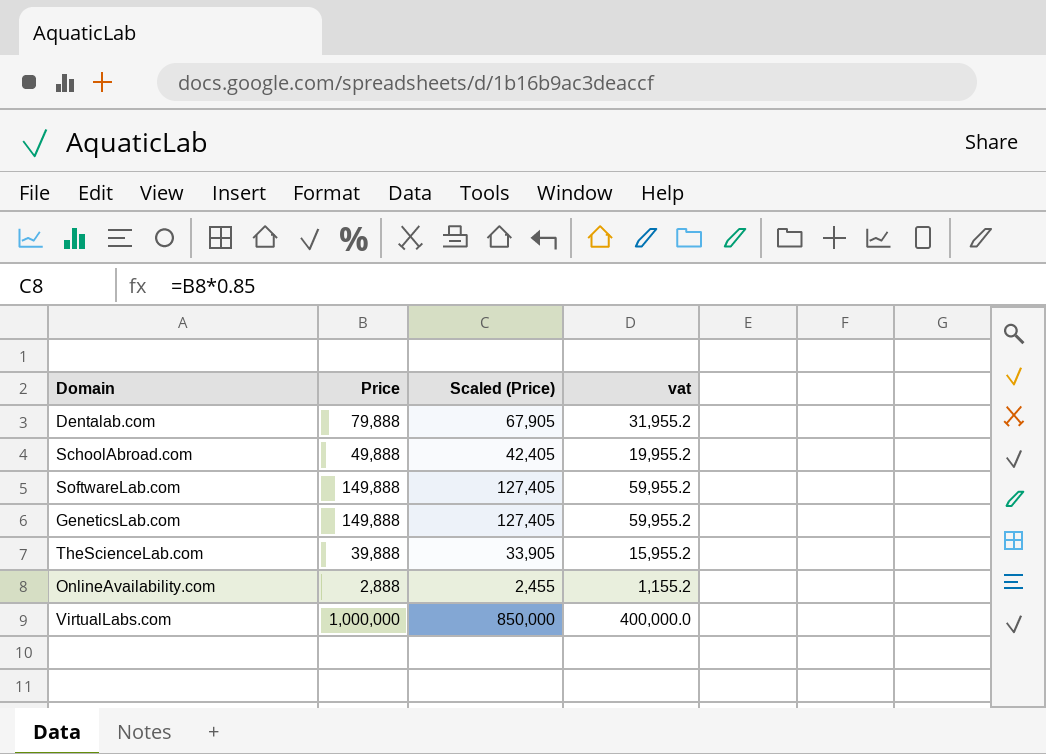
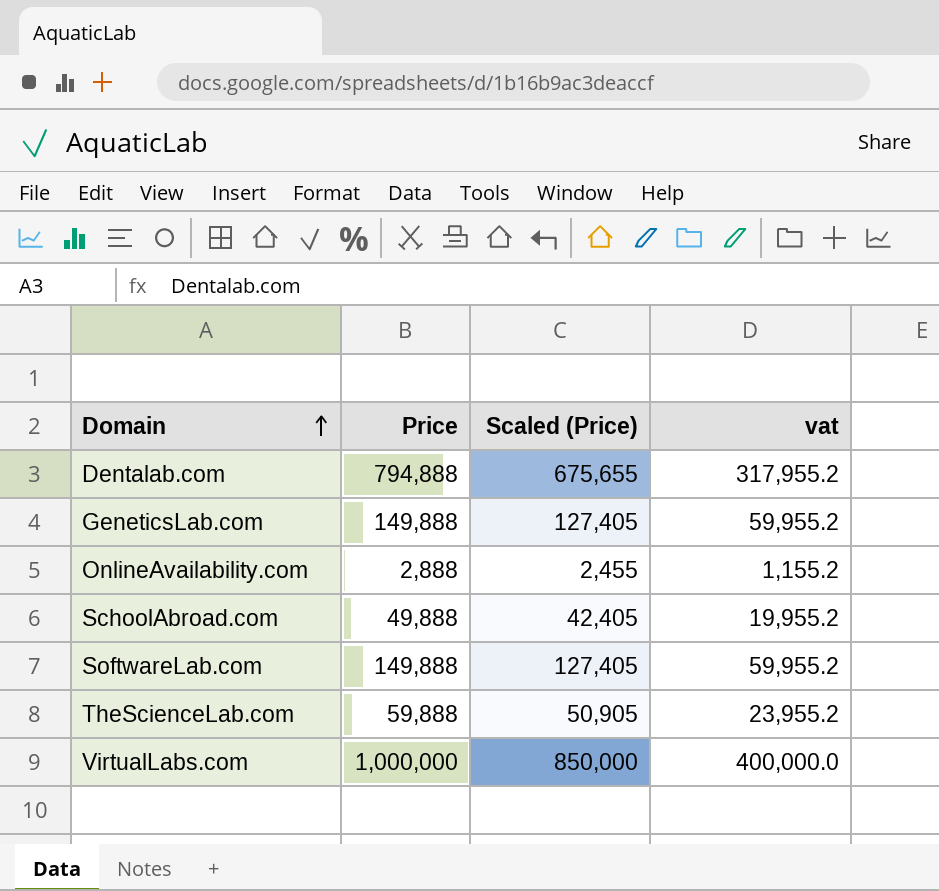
row order: none -> Domain ascending
Dentalab.com | Price: 79,888 -> 794,888
Dentalab.com | Scaled (Price): 67,905 -> 675,655
Dentalab.com | vat: 31,955.2 -> 317,955.2
TheScienceLab.com | Price: 39,888 -> 59,888
TheScienceLab.com | Scaled (Price): 33,905 -> 50,905
TheScienceLab.com | vat: 15,955.2 -> 23,955.2

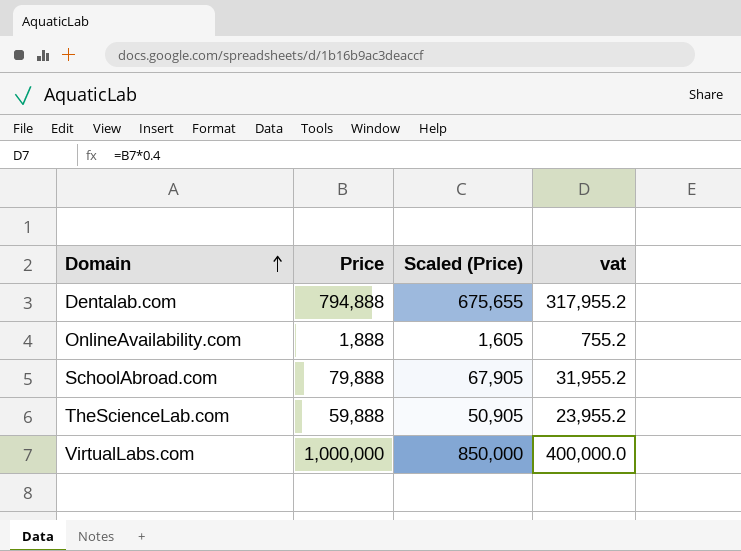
row GeneticsLab.com: 149,888 | 127,405 | 59,955.2 -> none
row SoftwareLab.com: 149,888 | 127,405 | 59,955.2 -> none
OnlineAvailability.com | Price: 2,888 -> 1,888
OnlineAvailability.com | Scaled (Price): 2,455 -> 1,605
OnlineAvailability.com | vat: 1,155.2 -> 755.2
SchoolAbroad.com | Price: 49,888 -> 79,888
SchoolAbroad.com | Scaled (Price): 42,405 -> 67,905
SchoolAbroad.com | vat: 19,955.2 -> 31,955.2

